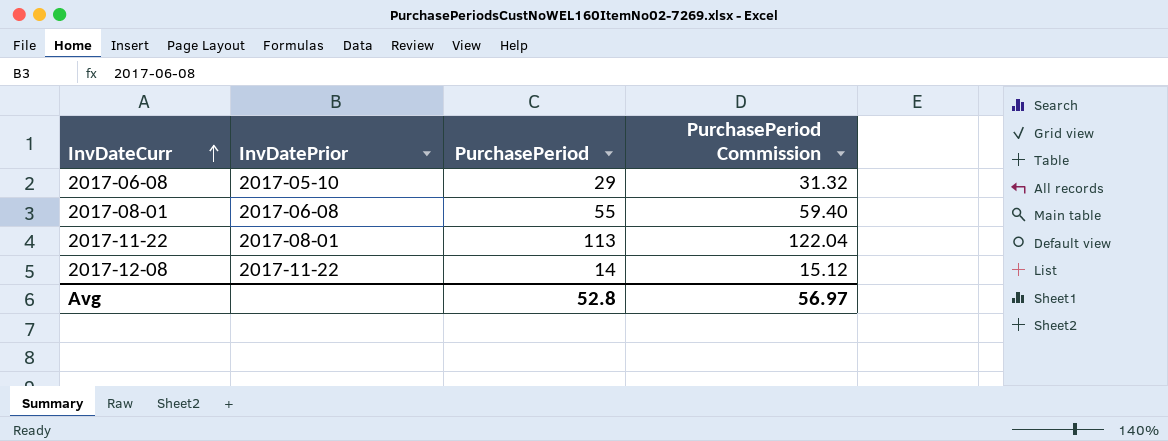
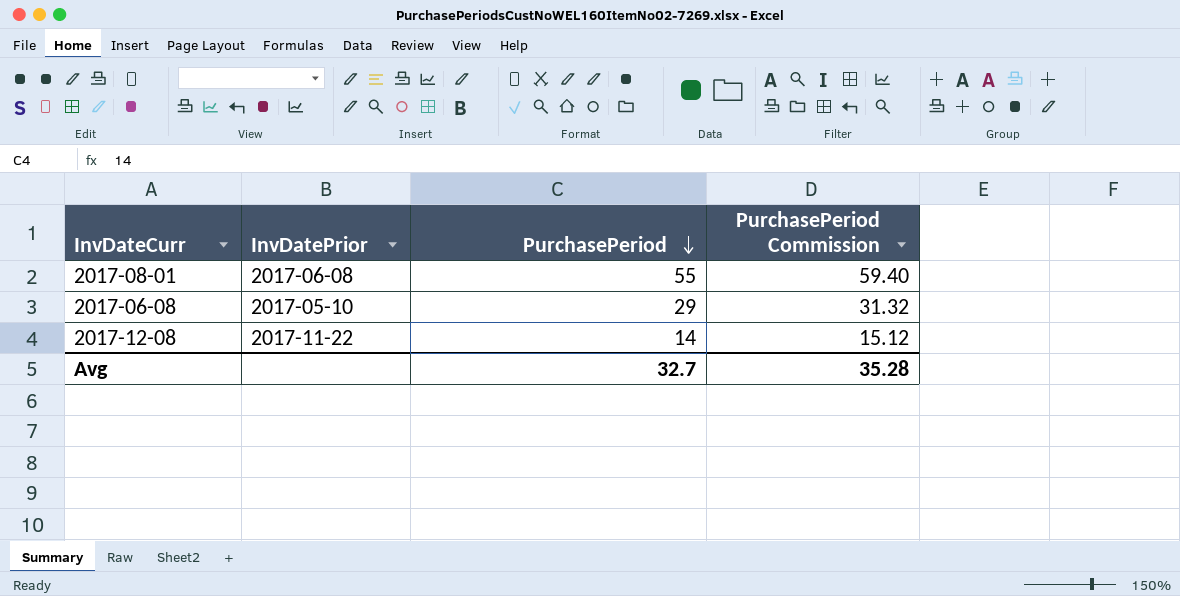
row order: InvDateCurr ascending -> PurchasePeriod descending
row 2017-11-22: 2017-08-01 | 113 | 122.04 -> none
Avg | PurchasePeriod: 52.8 -> 32.7
Avg | PurchasePeriod Commission: 56.97 -> 35.28

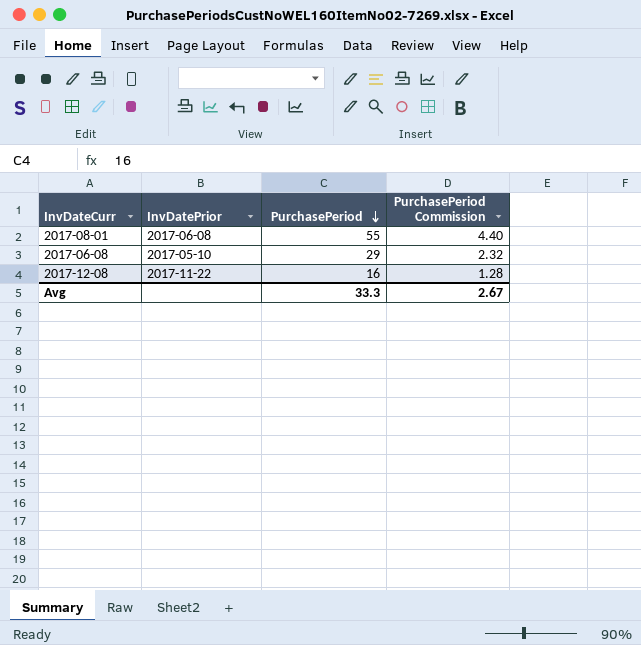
column PurchasePeriod Commission | formula: [PurchasePeriod] * 1.08 -> [PurchasePeriod] * 0.08
2017-12-08 | PurchasePeriod: 14 -> 16
Avg | PurchasePeriod: 32.7 -> 33.3
Avg | PurchasePeriod Commission: 35.28 -> 2.67

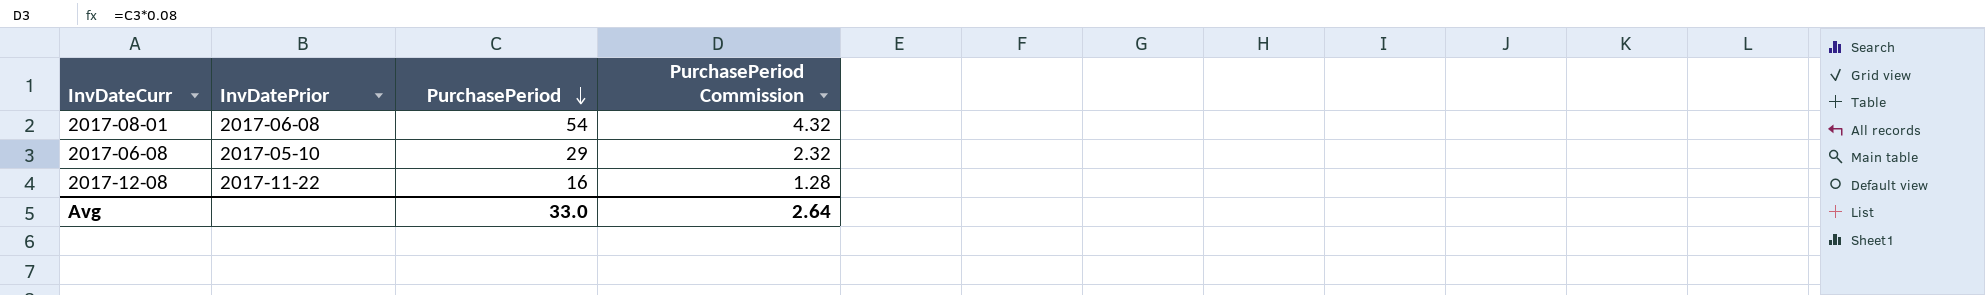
2017-08-01 | PurchasePeriod: 55 -> 54
2017-08-01 | PurchasePeriod Commission: 4.40 -> 4.32
Avg | PurchasePeriod: 33.3 -> 33.0
Avg | PurchasePeriod Commission: 2.67 -> 2.64

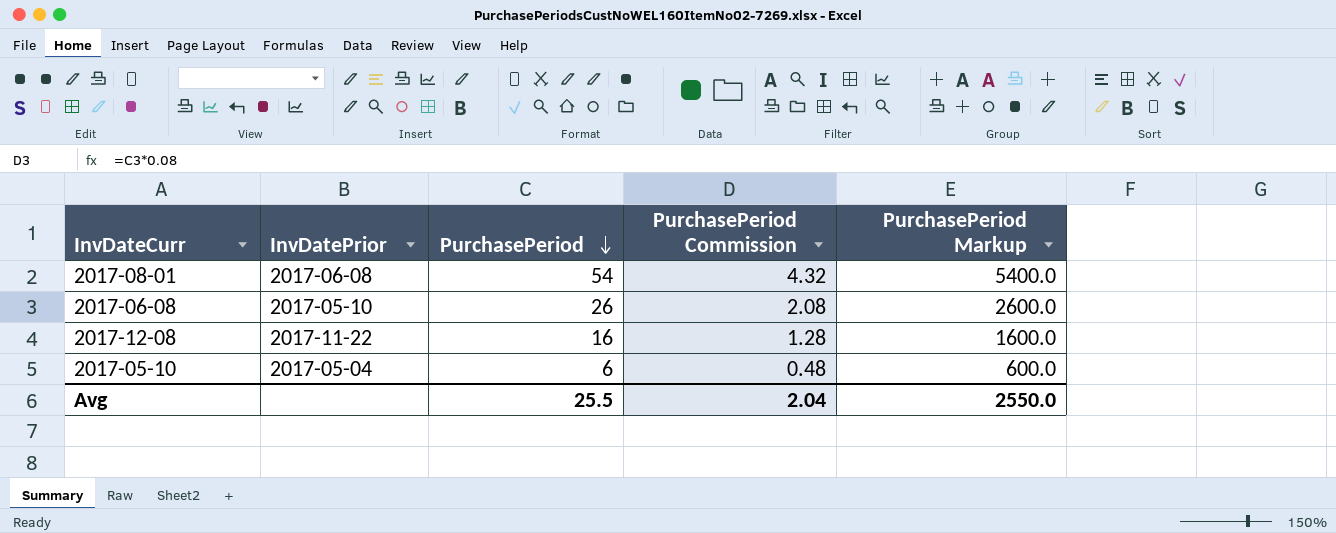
column PurchasePeriod Markup | formula: none -> [PurchasePeriod] * 100
2017-06-08 | PurchasePeriod: 29 -> 26
2017-06-08 | PurchasePeriod Commission: 2.32 -> 2.08
row 2017-05-10: none -> 2017-05-04 | 6 | 0.48 | 600.0
Avg | PurchasePeriod: 33.0 -> 25.5
Avg | PurchasePeriod Commission: 2.64 -> 2.04

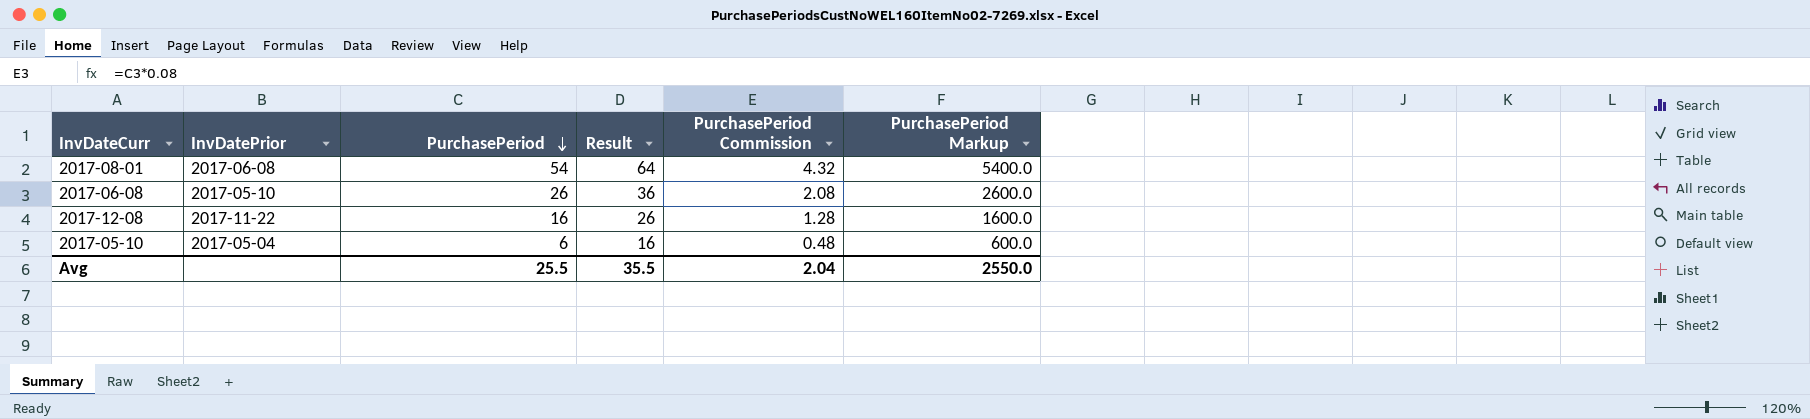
column Result | formula: none -> [PurchasePeriod] + 10

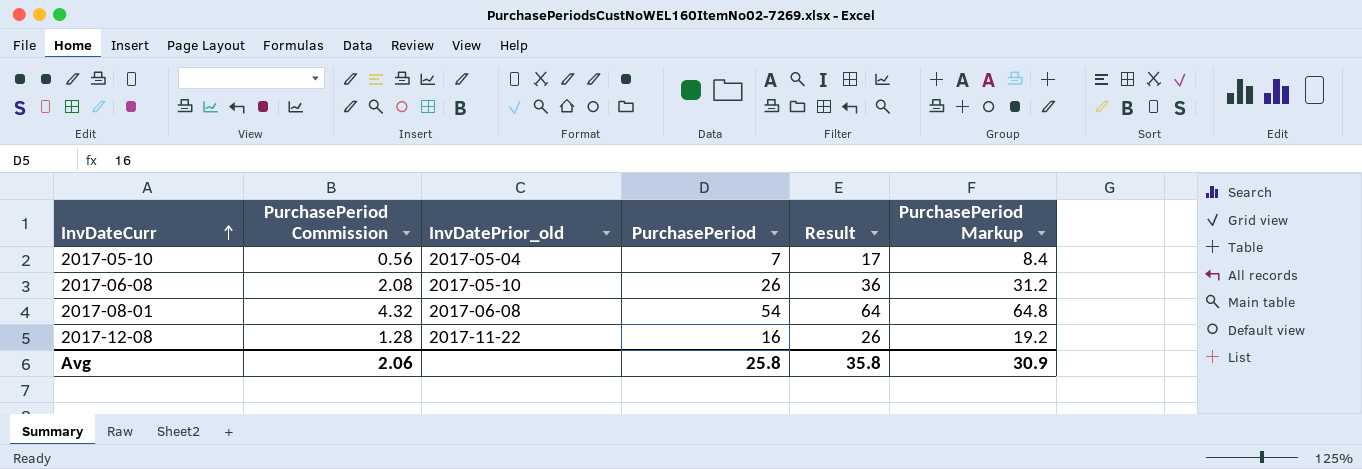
row order: PurchasePeriod descending -> InvDateCurr ascending
column PurchasePeriod Commission | position: 5 -> 2
column name: InvDatePrior -> InvDatePrior_old
column PurchasePeriod Markup | formula: [PurchasePeriod] * 100 -> [PurchasePeriod] * 1.2
2017-05-10 | PurchasePeriod Commission: 0.48 -> 0.56
2017-05-10 | PurchasePeriod: 6 -> 7
2017-05-10 | Result: 16 -> 17
Avg | PurchasePeriod Commission: 2.04 -> 2.06
Avg | PurchasePeriod: 25.5 -> 25.8
Avg | Result: 35.5 -> 35.8
Avg | PurchasePeriod Markup: 2550.0 -> 30.9

